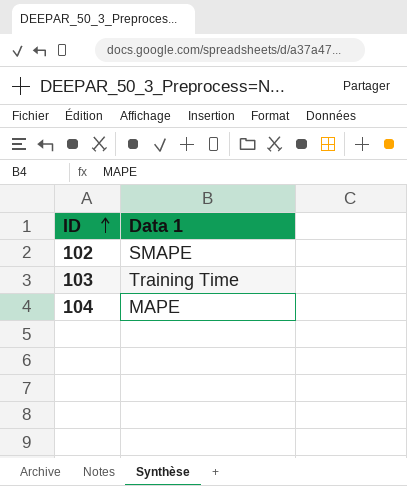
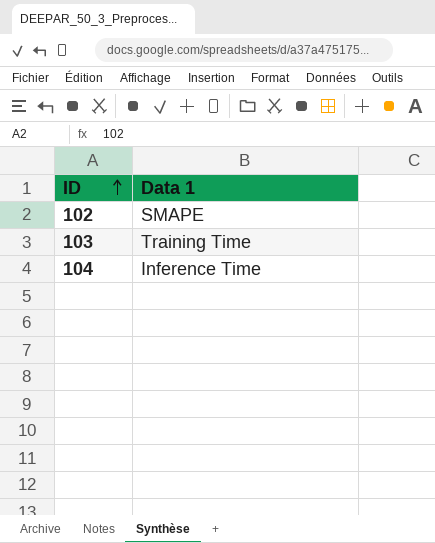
104 | Data 1: MAPE -> Inference Time

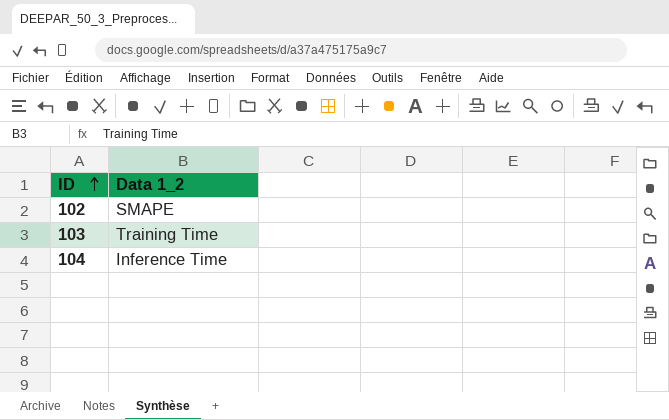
column name: Data 1 -> Data 1_2

